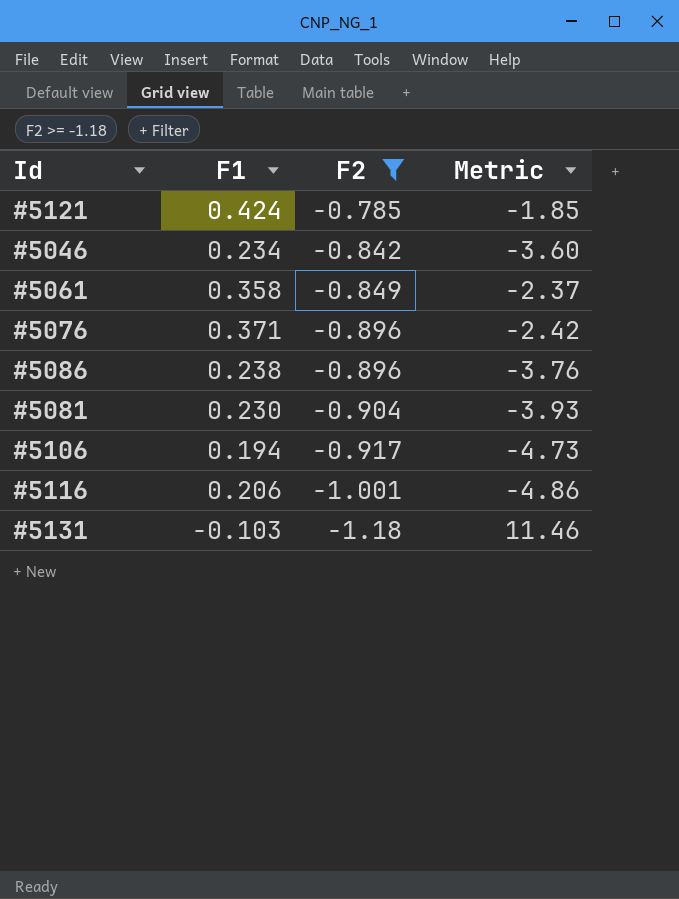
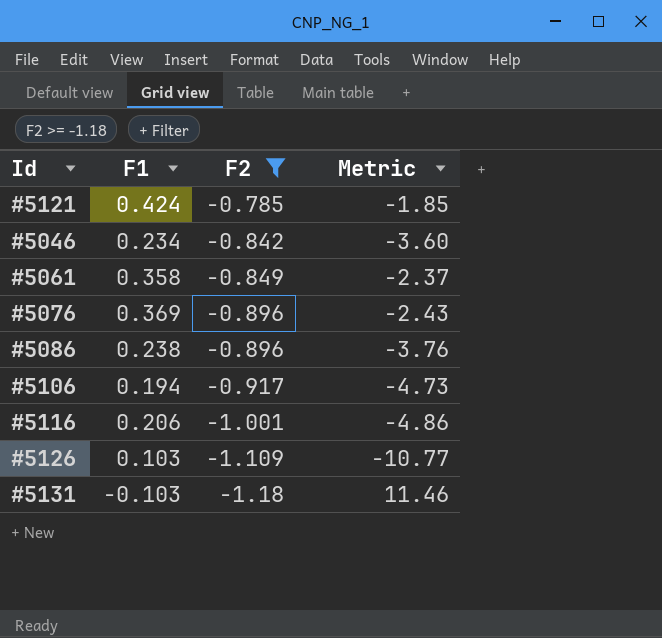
row #5081: 0.230 | -0.904 | -3.93 -> none
#5076 | F1: 0.371 -> 0.369
#5076 | Metric: -2.42 -> -2.43
row #5126: none -> 0.103 | -1.109 | -10.77

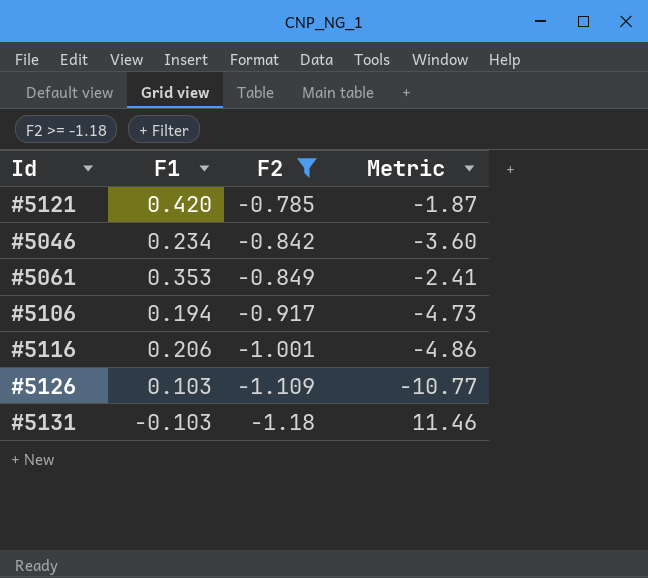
row #5076: 0.369 | -0.896 | -2.43 -> none
row #5086: 0.238 | -0.896 | -3.76 -> none
#5121 | F1: 0.424 -> 0.420
#5121 | Metric: -1.85 -> -1.87
#5061 | F1: 0.358 -> 0.353
#5061 | Metric: -2.37 -> -2.41

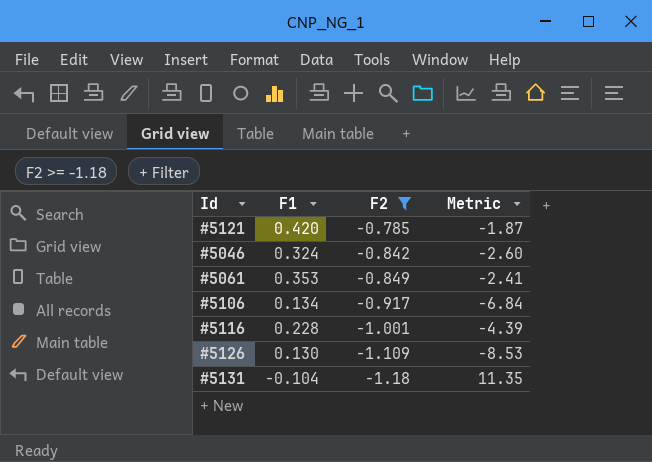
#5046 | F1: 0.234 -> 0.324
#5046 | Metric: -3.60 -> -2.60
#5106 | F1: 0.194 -> 0.134
#5106 | Metric: -4.73 -> -6.84
#5116 | F1: 0.206 -> 0.228
#5116 | Metric: -4.86 -> -4.39
#5126 | F1: 0.103 -> 0.130
#5126 | Metric: -10.77 -> -8.53
#5131 | F1: -0.103 -> -0.104
#5131 | Metric: 11.46 -> 11.35

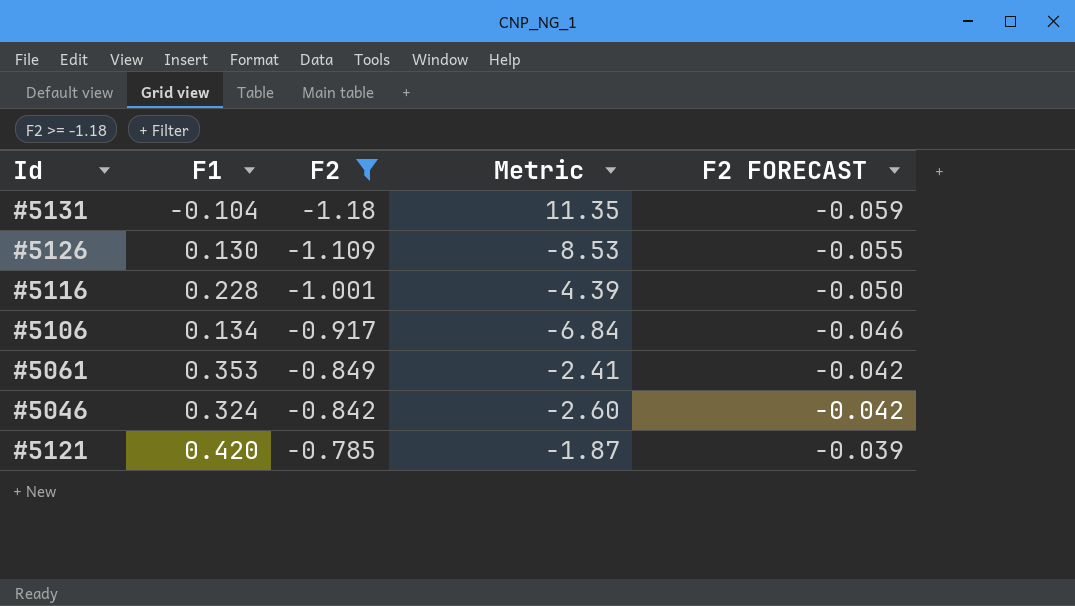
row order: F2 descending -> F2 ascending
column F2 FORECAST | formula: none -> [F2] * 0.05

